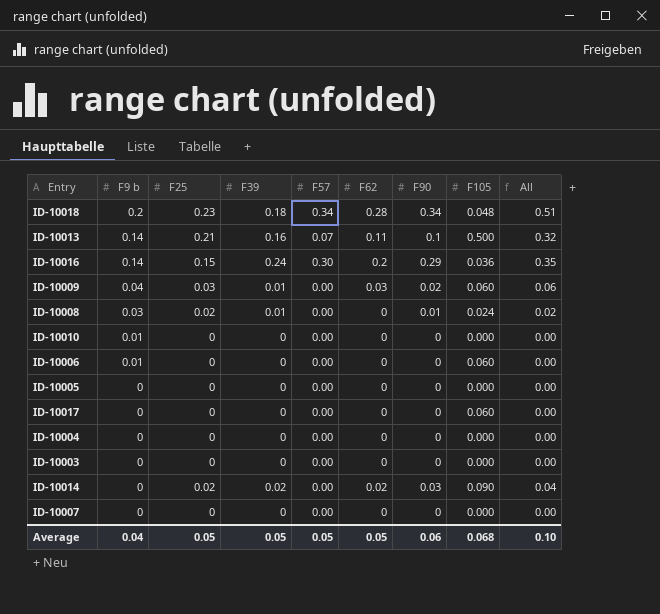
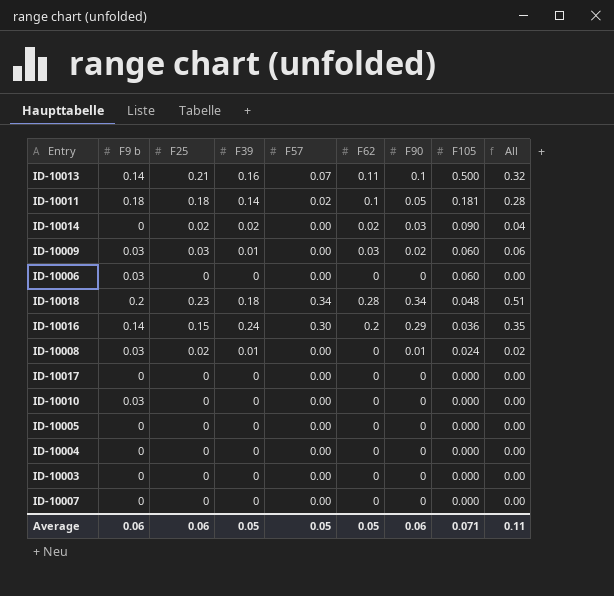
row order: F9 b descending -> F105 descending
row ID-10011: none -> 0.18 | 0.18 | 0.14 | 0.02 | 0.1 | 0.05 | 0.181 | 0.28
ID-10009 | F9 b: 0.04 -> 0.03
ID-10006 | F9 b: 0.01 -> 0.03
ID-10017 | F105: 0.060 -> 0.000
ID-10010 | F9 b: 0.01 -> 0.03
Average | F9 b: 0.04 -> 0.06
Average | F25: 0.05 -> 0.06
Average | F105: 0.068 -> 0.071
Average | All: 0.10 -> 0.11

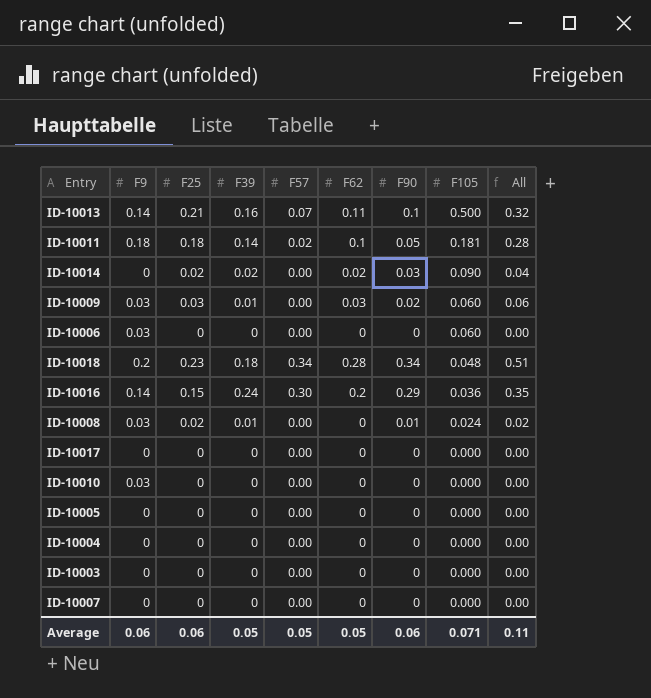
column name: F9 b -> F9

